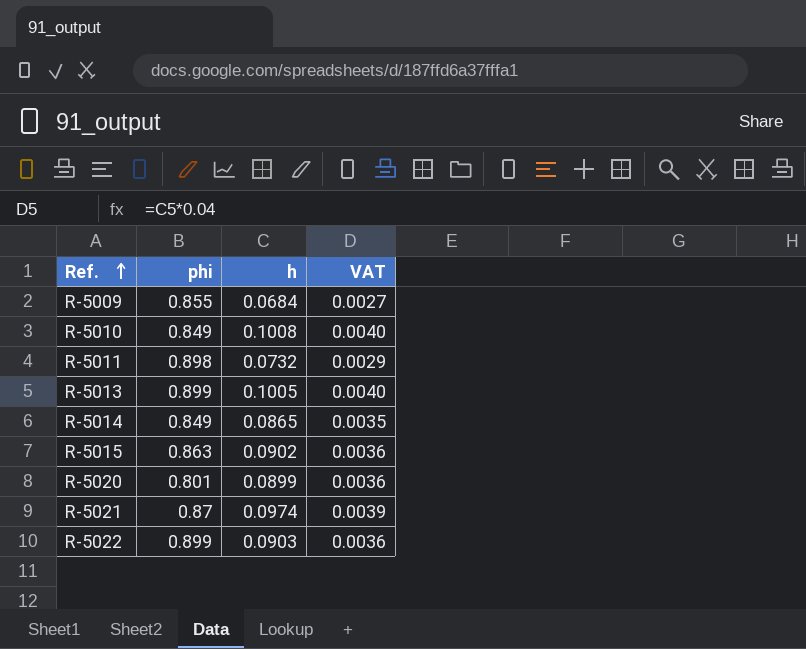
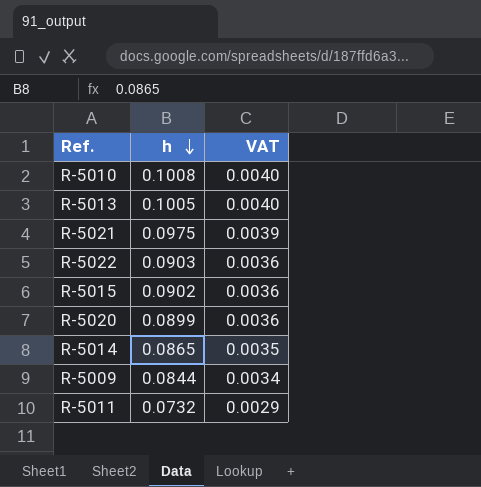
row order: Ref. ascending -> h descending
column phi | position: 2 -> none
R-5021 | h: 0.0974 -> 0.0975
R-5009 | h: 0.0684 -> 0.0844
R-5009 | VAT: 0.0027 -> 0.0034

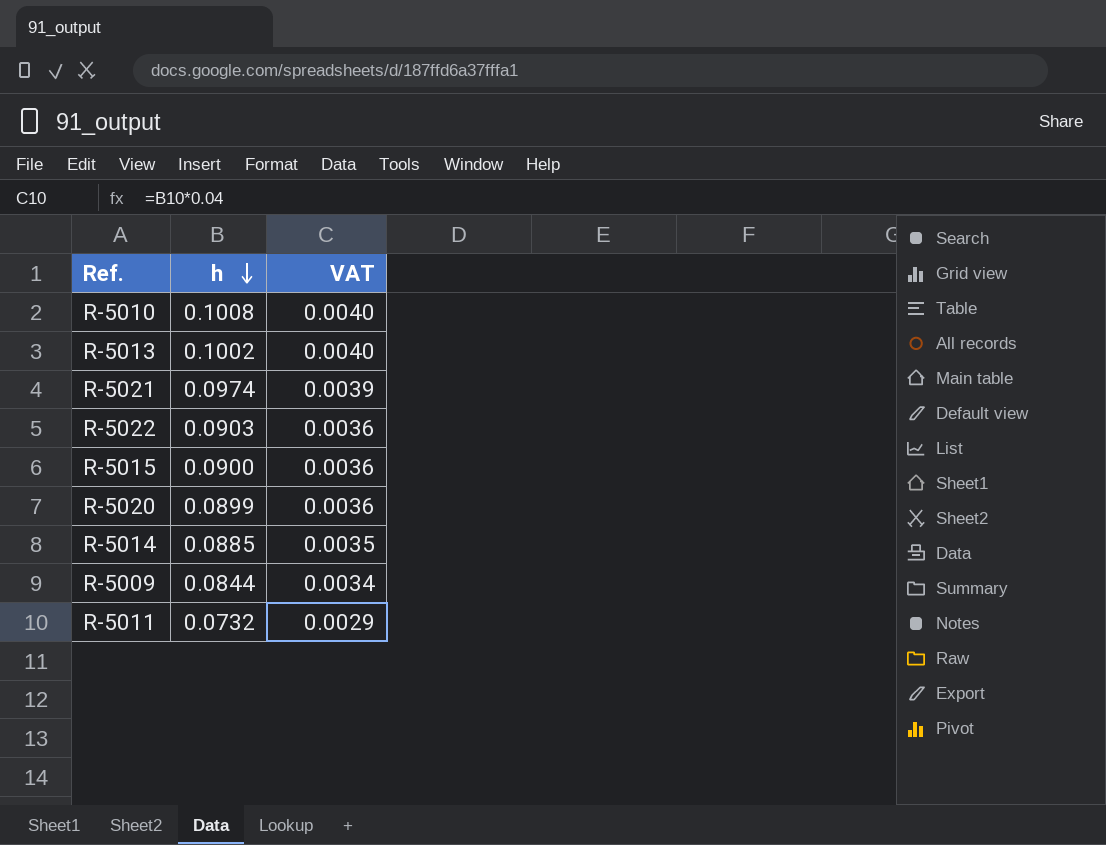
R-5013 | h: 0.1005 -> 0.1002
R-5021 | h: 0.0975 -> 0.0974
R-5015 | h: 0.0902 -> 0.0900
R-5014 | h: 0.0865 -> 0.0885

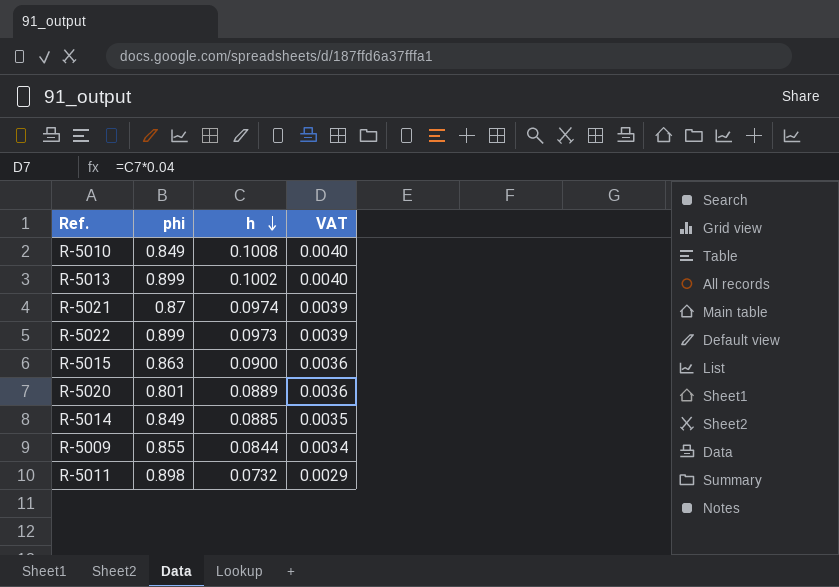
column phi | position: none -> 2
R-5022 | h: 0.0903 -> 0.0973
R-5022 | VAT: 0.0036 -> 0.0039
R-5020 | h: 0.0899 -> 0.0889

